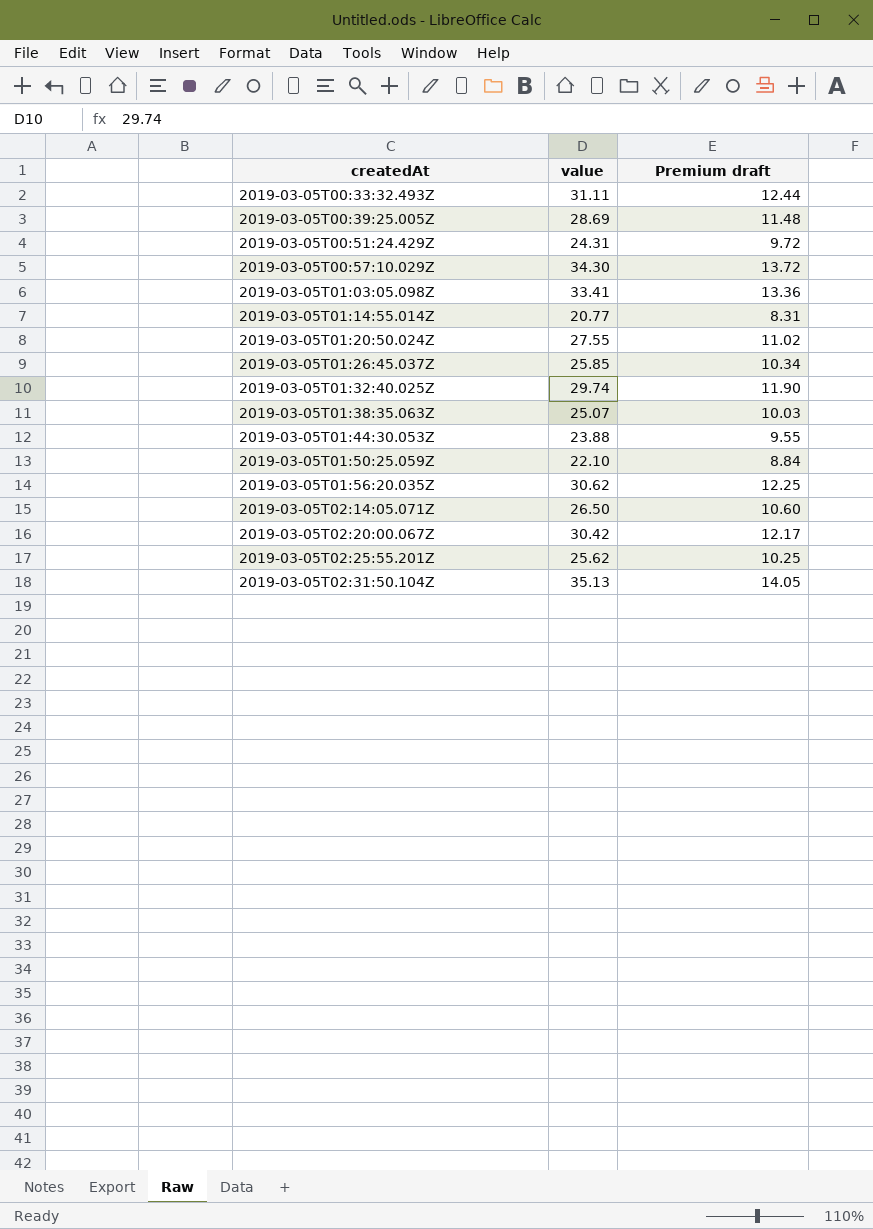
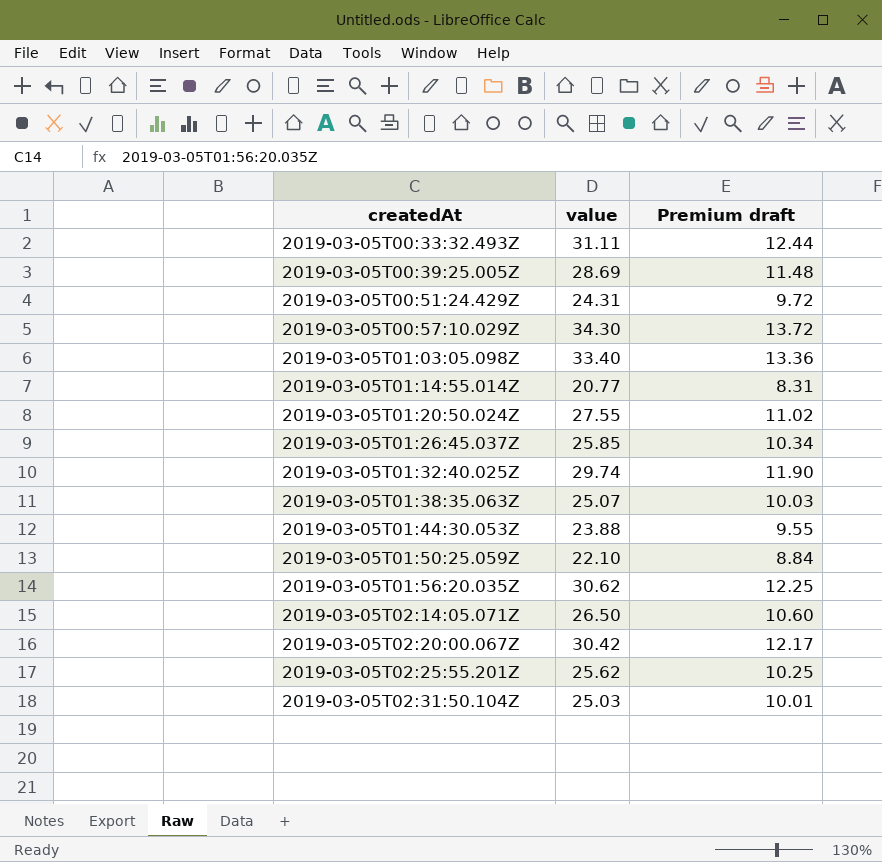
2019-03-05T01:03:05.098Z | value: 33.41 -> 33.40
2019-03-05T02:31:50.104Z | value: 35.13 -> 25.03
2019-03-05T02:31:50.104Z | Premium draft: 14.05 -> 10.01

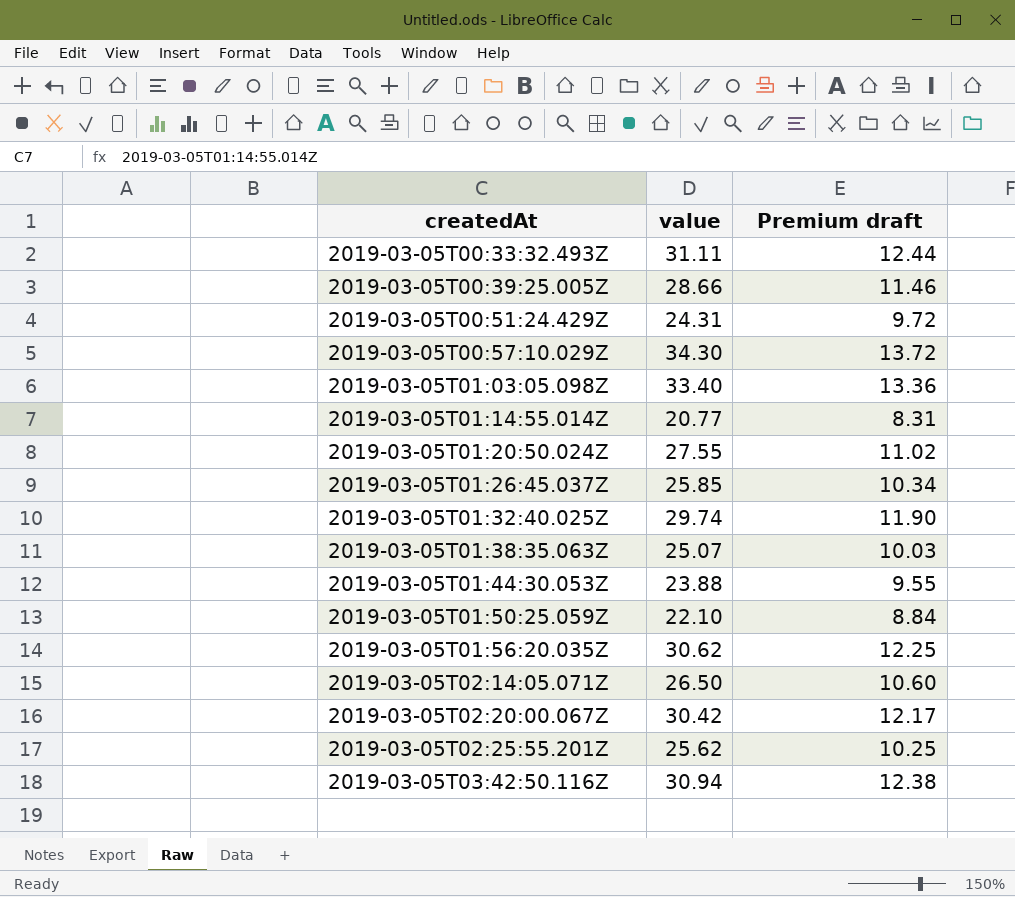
row 2019-03-05T02:31:50.104Z: 25.03 | 10.01 -> none
2019-03-05T00:39:25.005Z | value: 28.69 -> 28.66
2019-03-05T00:39:25.005Z | Premium draft: 11.48 -> 11.46
row 2019-03-05T03:42:50.116Z: none -> 30.94 | 12.38

